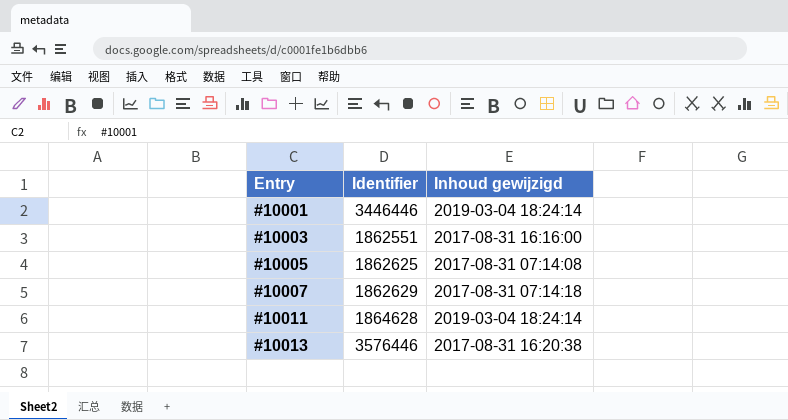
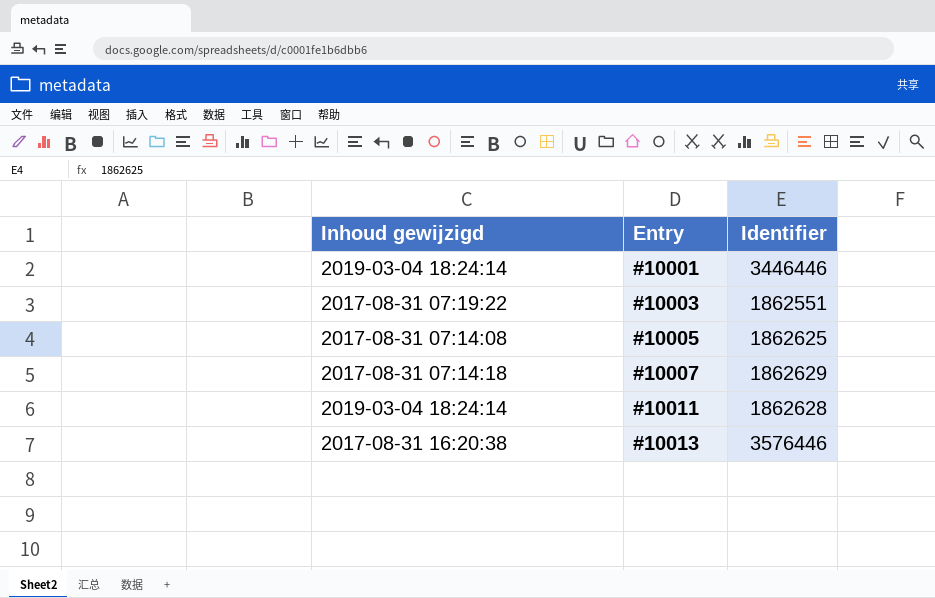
column Inhoud gewijzigd | position: 3 -> 1
#10003 | Inhoud gewijzigd: 2017-08-31 16:16:00 -> 2017-08-31 07:19:22
#10011 | Identifier: 1864628 -> 1862628

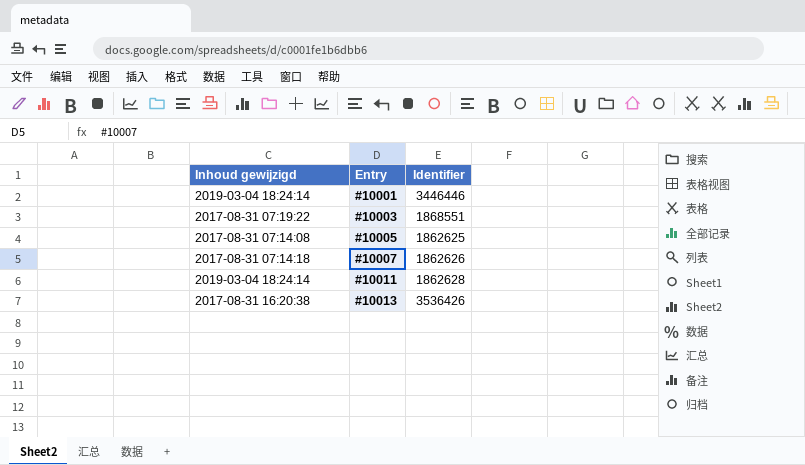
#10003 | Identifier: 1862551 -> 1868551
#10007 | Identifier: 1862629 -> 1862626
#10013 | Identifier: 3576446 -> 3536426

